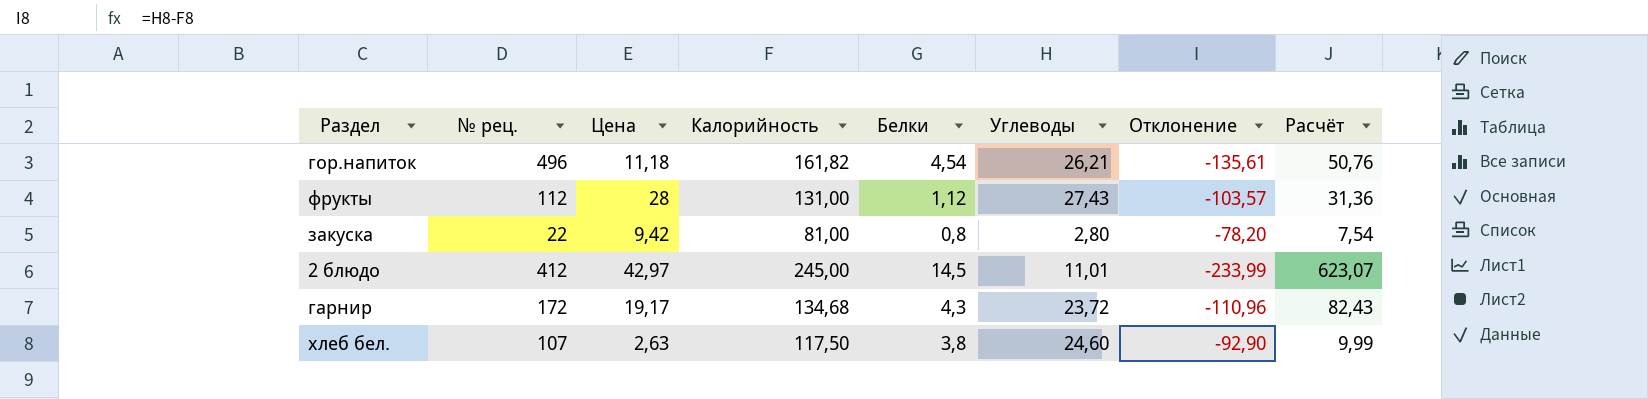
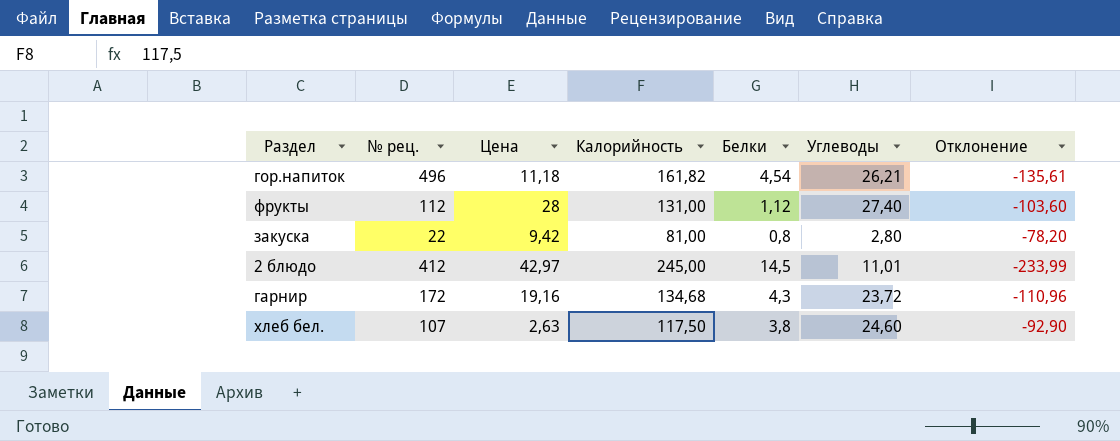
column Расчёт | formula: [Цена] * [Белки] -> none
фрукты | Углеводы: 27,43 -> 27,40
фрукты | Отклонение: -103,57 -> -103,60
гарнир | Цена: 19,17 -> 19,16

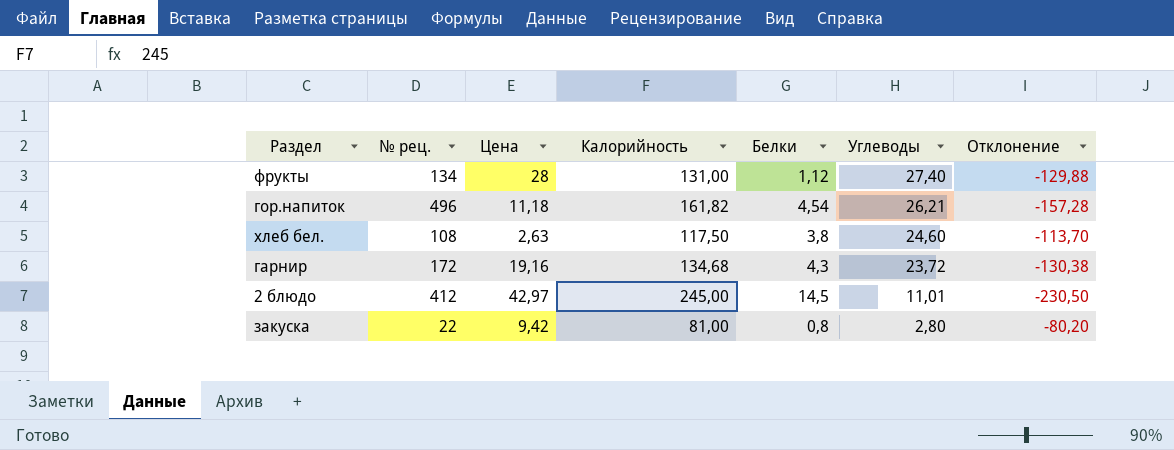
row order: none -> Углеводы descending
column Отклонение | formula: [Углеводы] - [Калорийность] -> [Белки] - [Калорийность]
фрукты | № рец.: 112 -> 134
хлеб бел. | № рец.: 107 -> 108

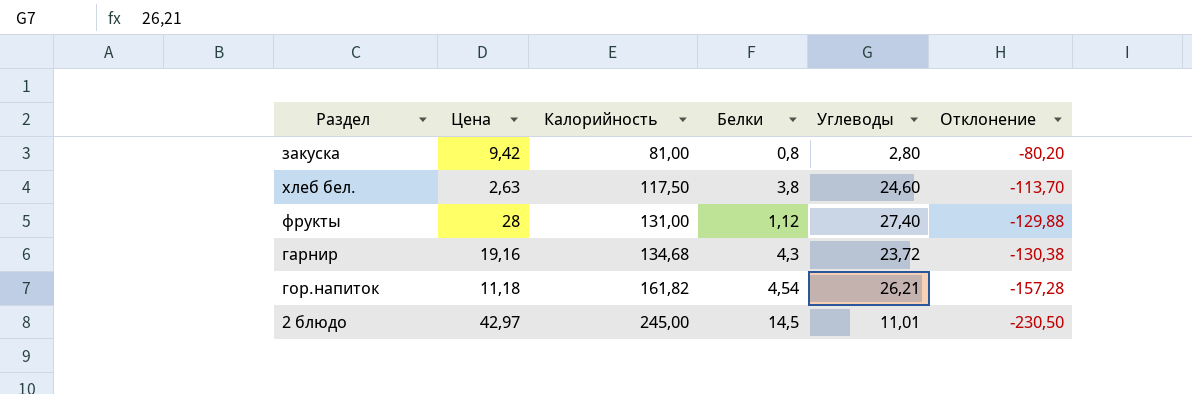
row order: Углеводы descending -> Калорийность ascending
column № рец. | position: 2 -> none

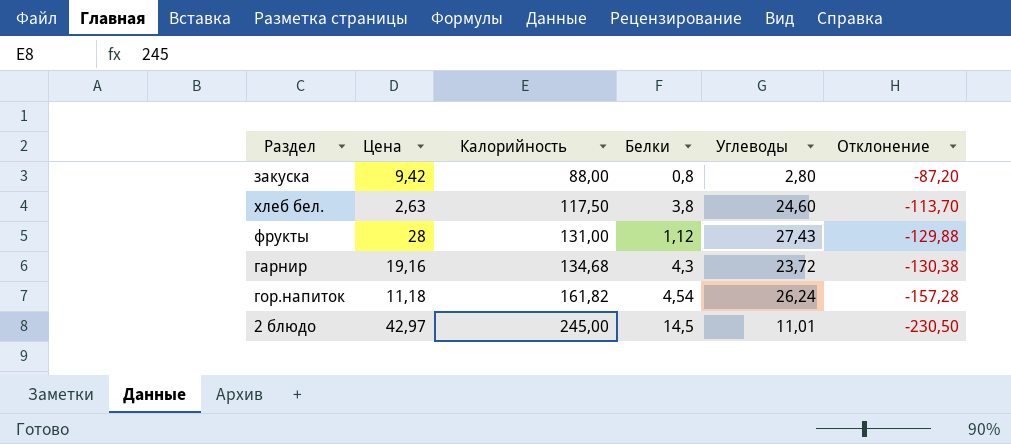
закуска | Калорийность: 81,00 -> 88,00
закуска | Отклонение: -80,20 -> -87,20
фрукты | Углеводы: 27,40 -> 27,43
гор.напиток | Углеводы: 26,21 -> 26,24

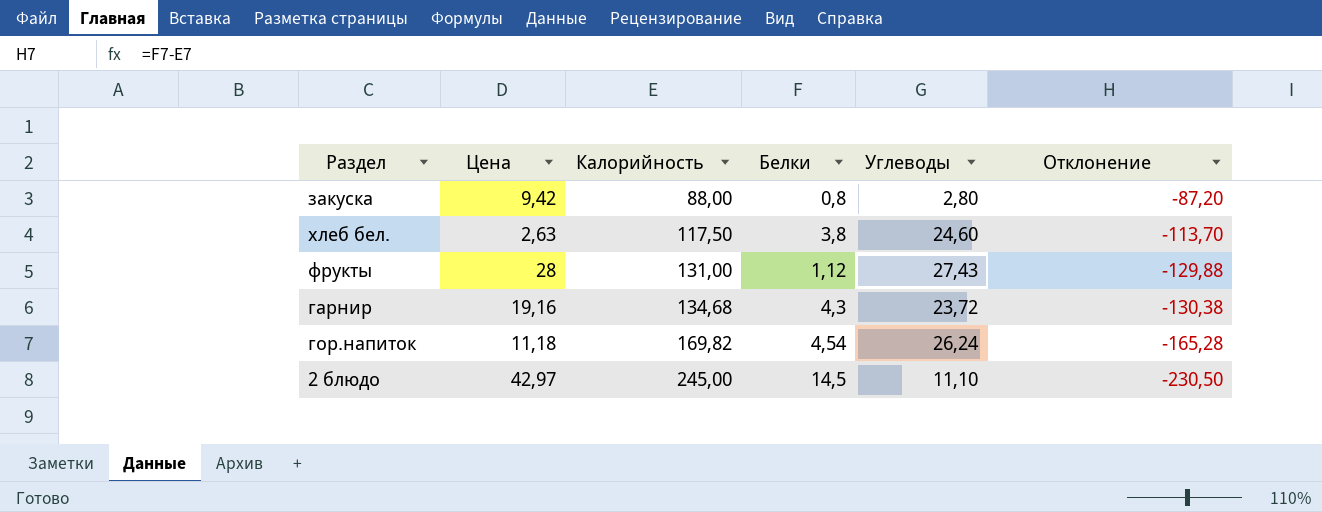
гор.напиток | Калорийность: 161,82 -> 169,82
гор.напиток | Отклонение: -157,28 -> -165,28
2 блюдо | Углеводы: 11,01 -> 11,10

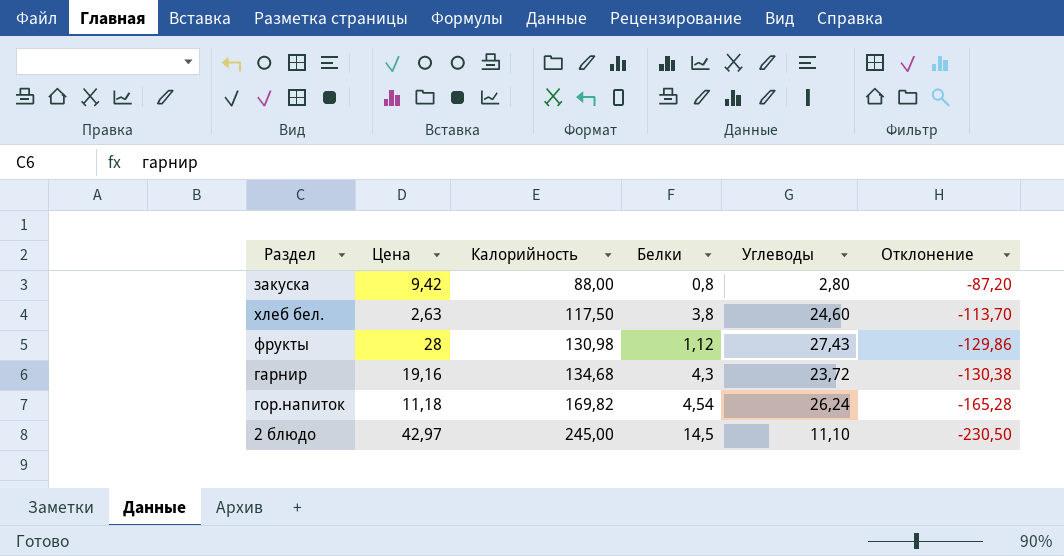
фрукты | Калорийность: 131,00 -> 130,98
фрукты | Отклонение: -129,88 -> -129,86

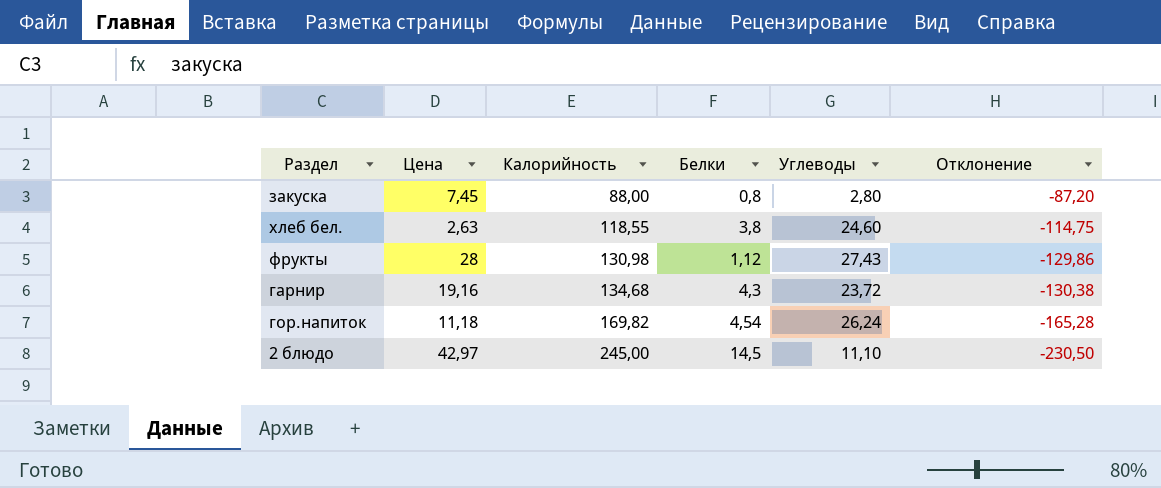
закуска | Цена: 9,42 -> 7,45
хлеб бел. | Калорийность: 117,50 -> 118,55
хлеб бел. | Отклонение: -113,70 -> -114,75

